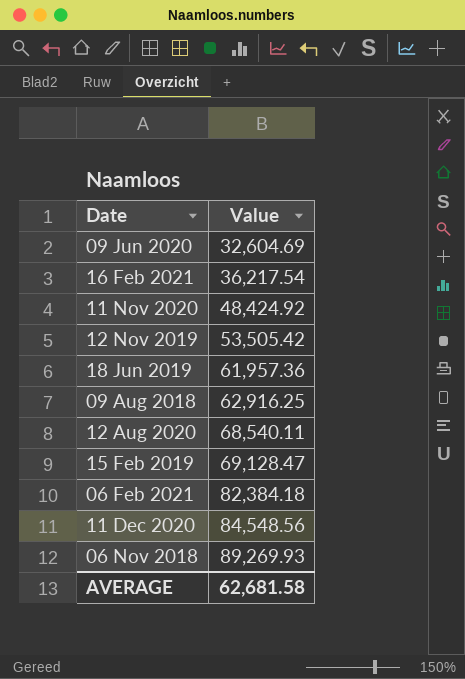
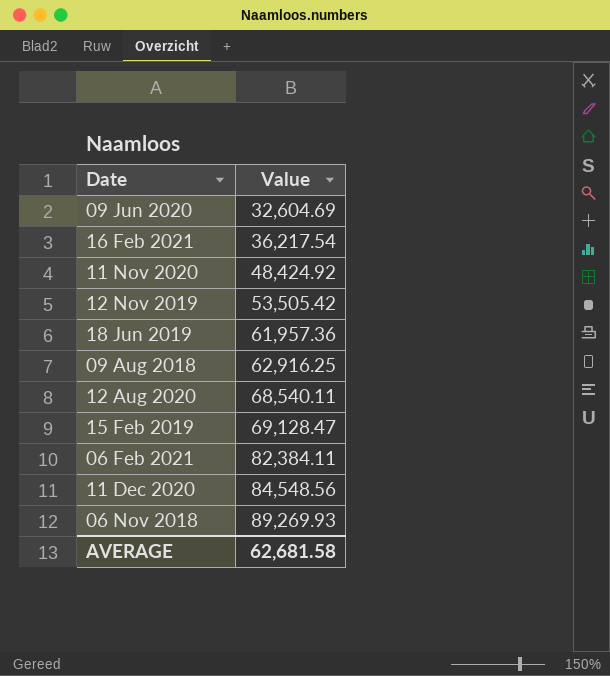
06 Feb 2021 | Value: 82,384.18 -> 82,384.11

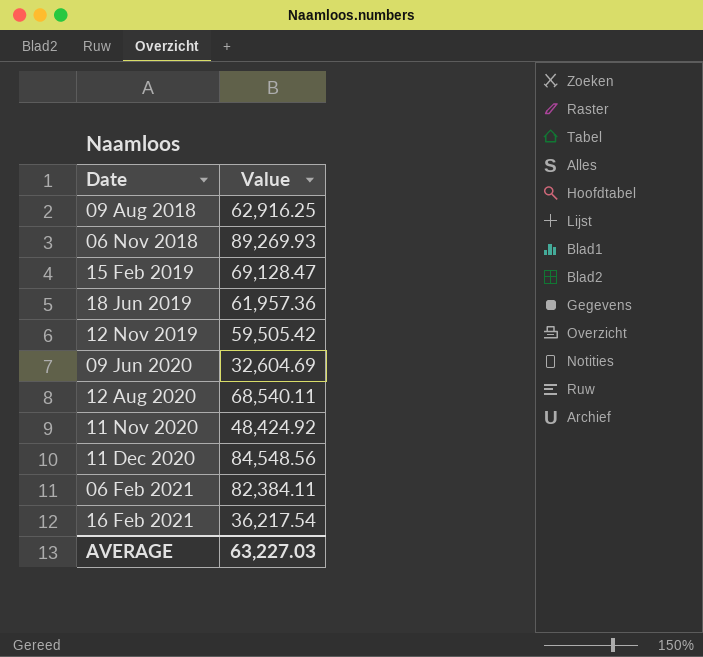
row order: Value ascending -> Date ascending
12 Nov 2019 | Value: 53,505.42 -> 59,505.42
AVERAGE | Value: 62,681.58 -> 63,227.03

